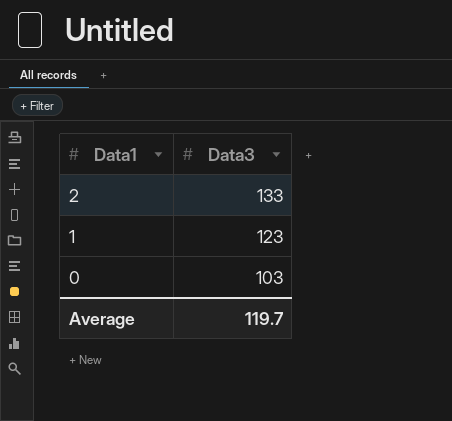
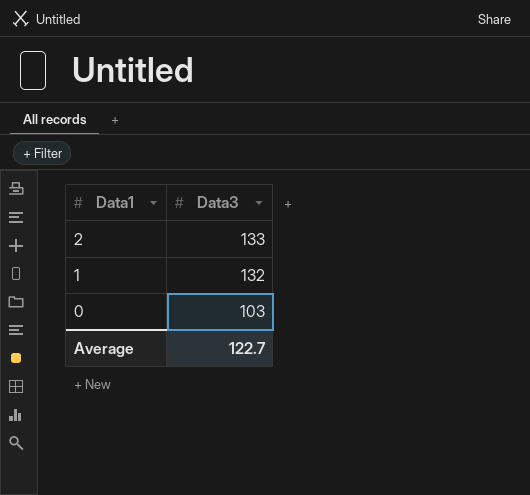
1 | Data3: 123 -> 132
Average | Data3: 119.7 -> 122.7

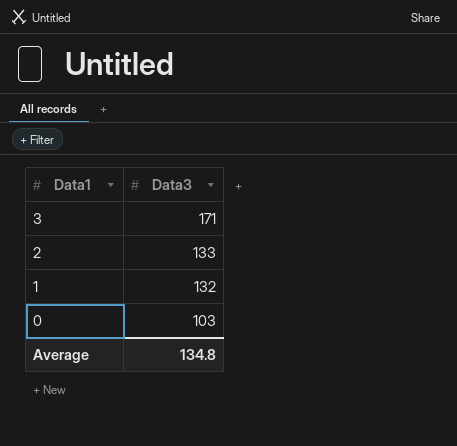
row 3: none -> 171
Average | Data3: 122.7 -> 134.8

